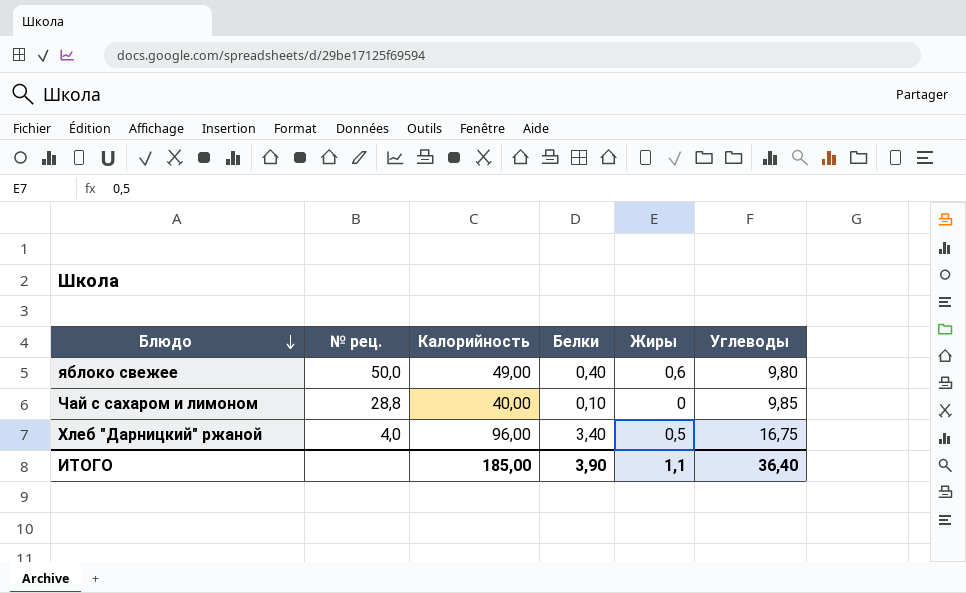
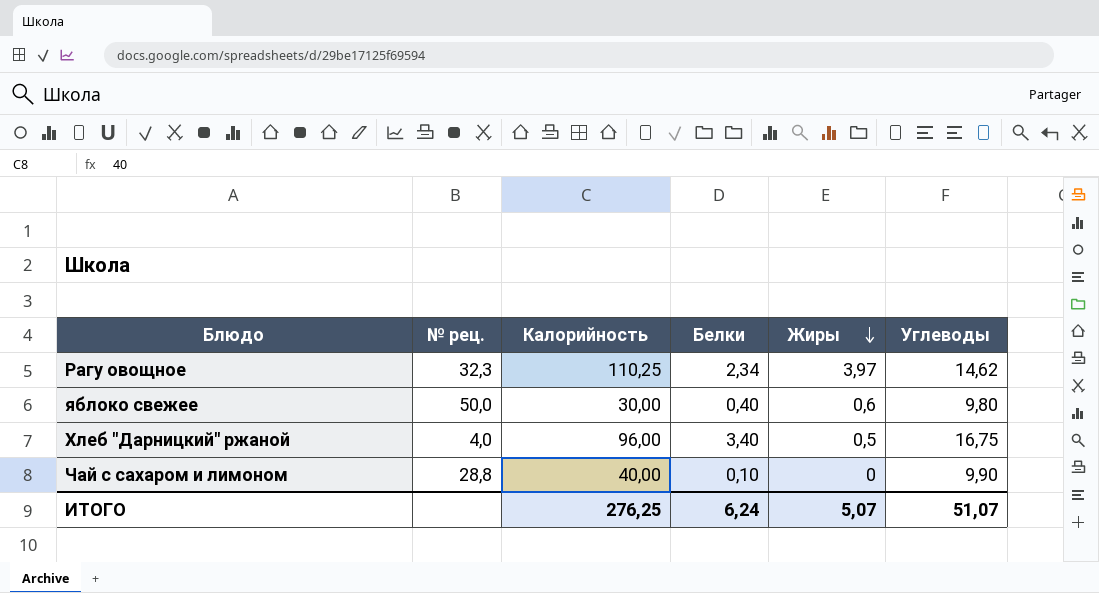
row order: Блюдо descending -> Жиры descending
row Рагу овощное: none -> 32,3 | 110,25 | 2,34 | 3,97 | 14,62
яблоко свежее | Калорийность: 49,00 -> 30,00
Чай с сахаром и лимоном | Углеводы: 9,85 -> 9,90
ИТОГО | Калорийность: 185,00 -> 276,25
ИТОГО | Белки: 3,90 -> 6,24
ИТОГО | Жиры: 1,1 -> 5,07
ИТОГО | Углеводы: 36,40 -> 51,07

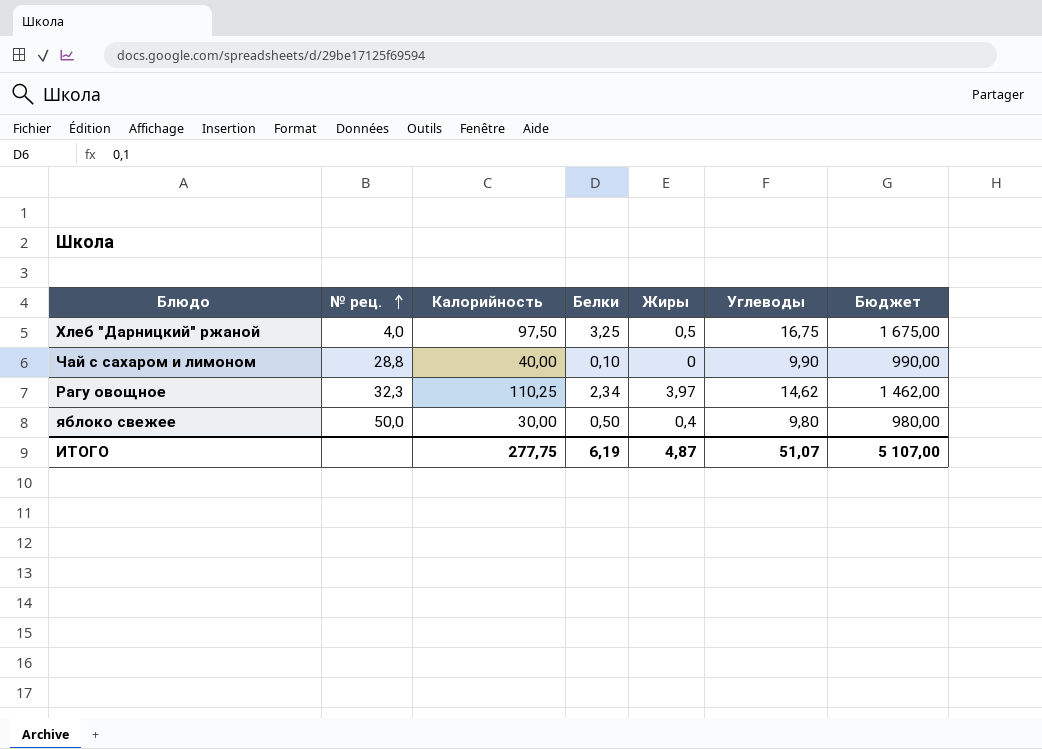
row order: Жиры descending -> № рец. ascending
column Бюджет | formula: none -> [Углеводы] * 100
Хлеб "Дарницкий" ржаной | Калорийность: 96,00 -> 97,50
Хлеб "Дарницкий" ржаной | Белки: 3,40 -> 3,25
яблоко свежее | Белки: 0,40 -> 0,50
яблоко свежее | Жиры: 0,6 -> 0,4
ИТОГО | Калорийность: 276,25 -> 277,75
ИТОГО | Белки: 6,24 -> 6,19
ИТОГО | Жиры: 5,07 -> 4,87

